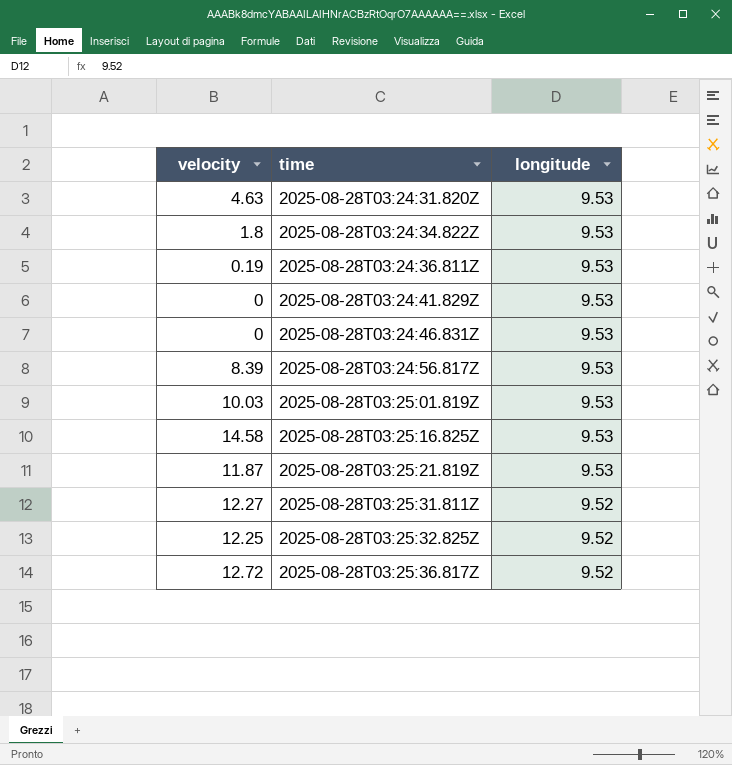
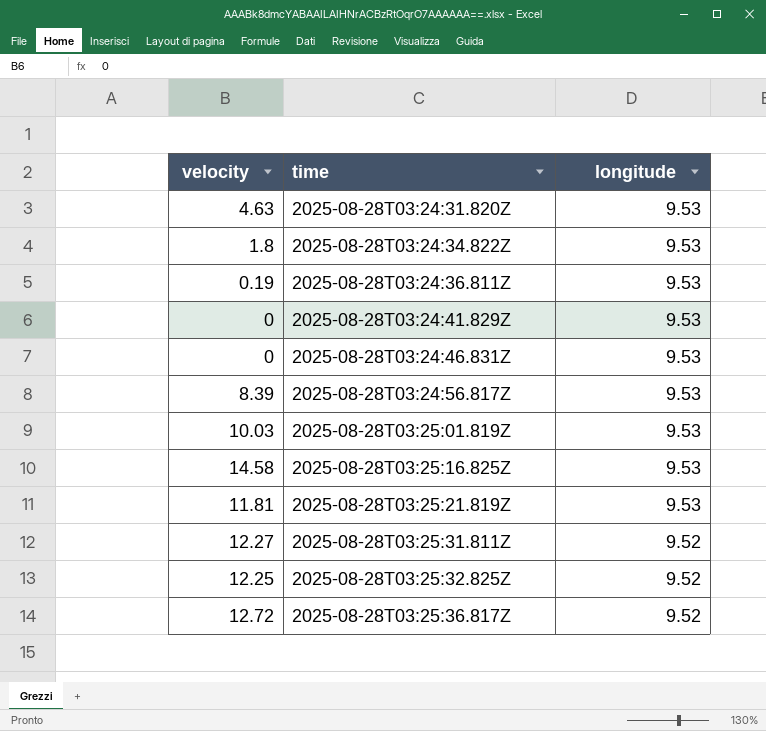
2025-08-28T03:25:21.819Z | velocity: 11.87 -> 11.81

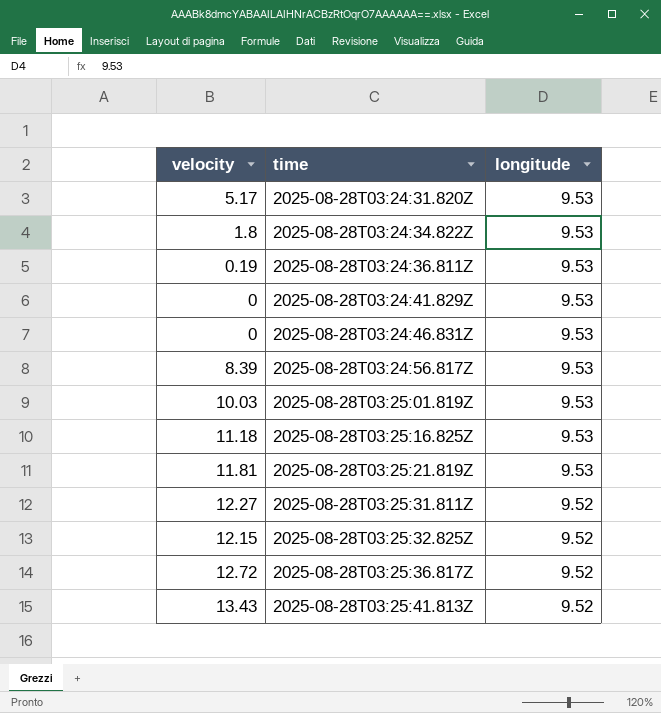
2025-08-28T03:24:31.820Z | velocity: 4.63 -> 5.17
2025-08-28T03:25:16.825Z | velocity: 14.58 -> 11.18
2025-08-28T03:25:32.825Z | velocity: 12.25 -> 12.15
row 2025-08-28T03:25:41.813Z: none -> 13.43 | 9.52

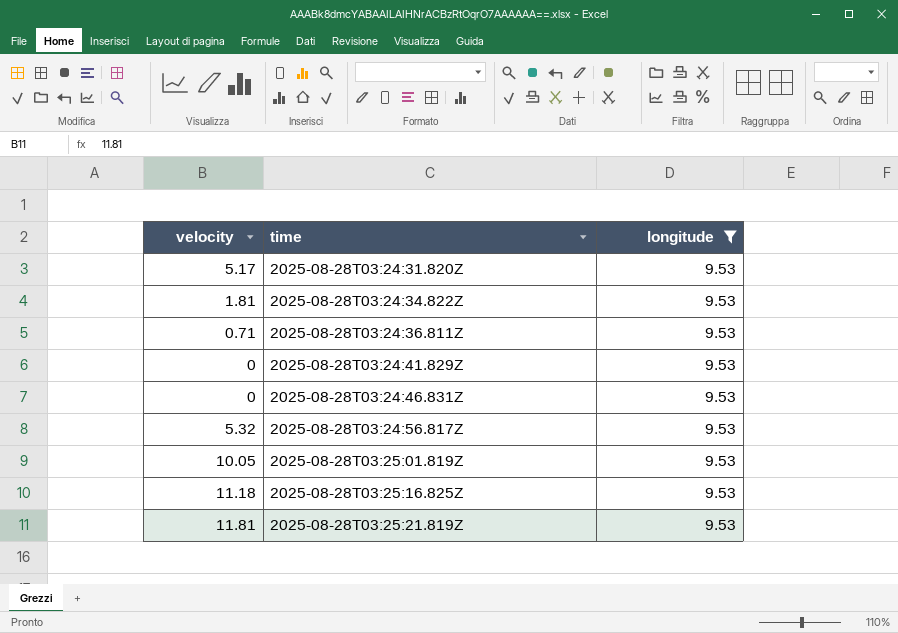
filter: none -> longitude = 9.53
2025-08-28T03:24:34.822Z | velocity: 1.8 -> 1.81
2025-08-28T03:24:36.811Z | velocity: 0.19 -> 0.71
2025-08-28T03:24:56.817Z | velocity: 8.39 -> 5.32
2025-08-28T03:25:01.819Z | velocity: 10.03 -> 10.05

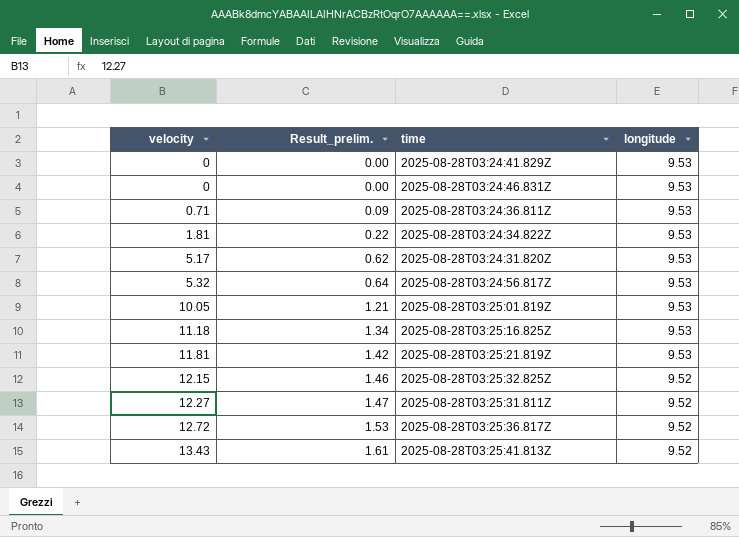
filter: longitude = 9.53 -> none
row order: time ascending -> velocity ascending
column Result_prelim. | formula: none -> [velocity] * 0.12

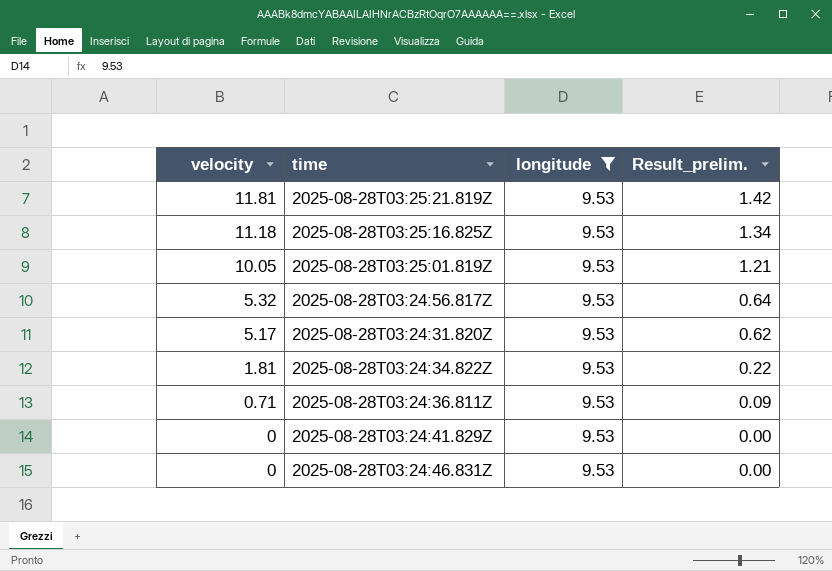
filter: none -> longitude = 9.53
row order: velocity ascending -> velocity descending
column Result_prelim. | position: 2 -> 4

